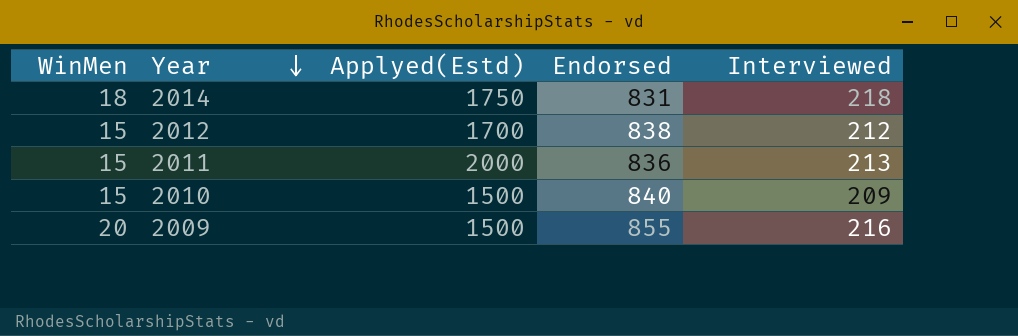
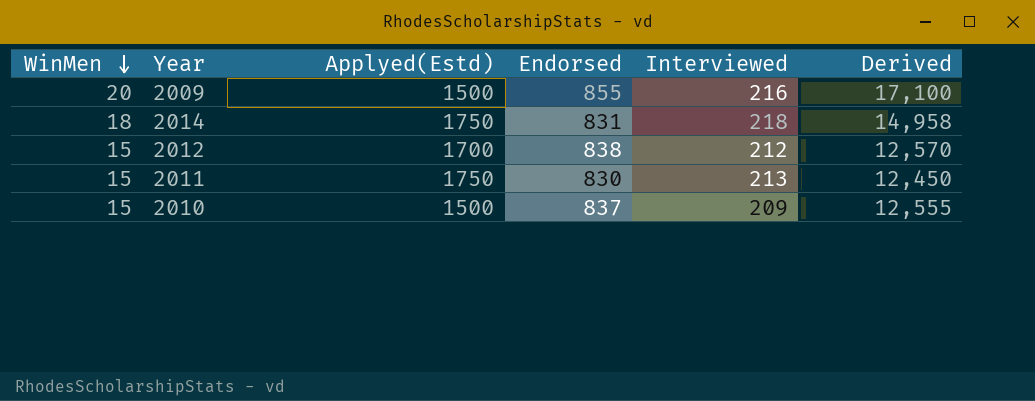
row order: Year descending -> WinMen descending
column Derived | formula: none -> [WinMen] * [Endorsed]
2011 | Applyed(Estd): 2000 -> 1750
2011 | Endorsed: 836 -> 830
2010 | Endorsed: 840 -> 837

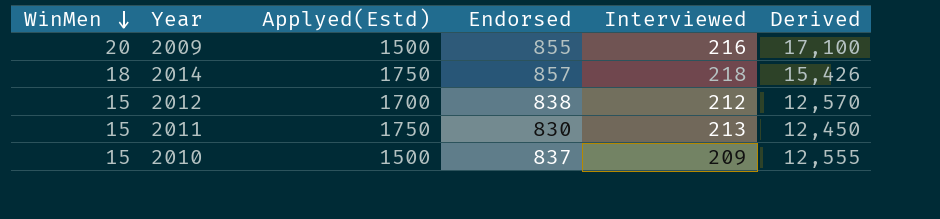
2014 | Endorsed: 831 -> 857
2014 | Derived: 14,958 -> 15,426

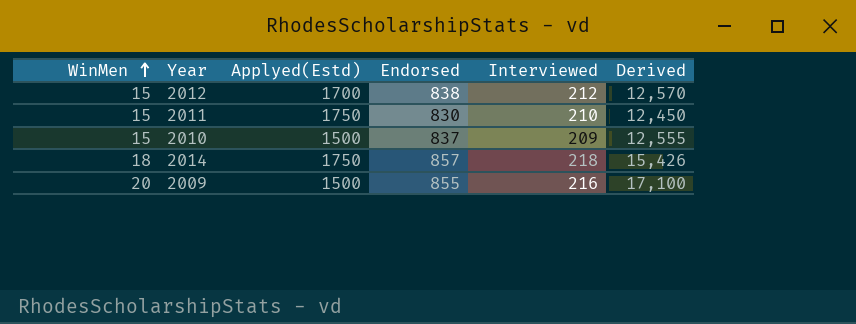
row order: WinMen descending -> WinMen ascending
2011 | Interviewed: 213 -> 210

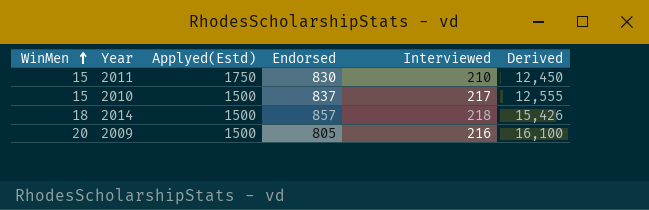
row 2012: 15 | 1700 | 838 | 212 | 12,570 -> none
2010 | Interviewed: 209 -> 217
2014 | Applyed(Estd): 1750 -> 1500
2009 | Endorsed: 855 -> 805
2009 | Derived: 17,100 -> 16,100

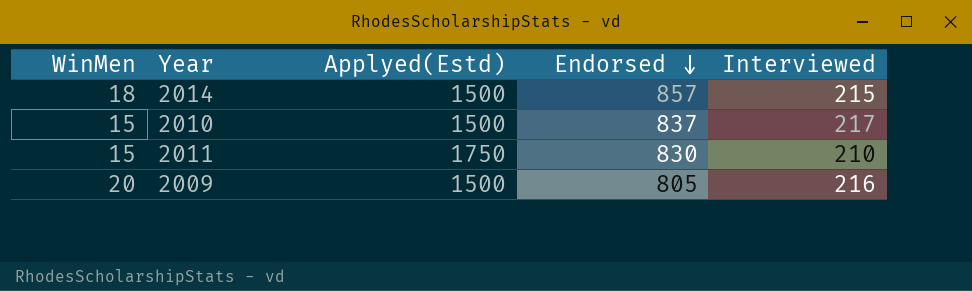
row order: WinMen ascending -> Endorsed descending
column Derived | formula: [WinMen] * [Endorsed] -> none
2014 | Interviewed: 218 -> 215

